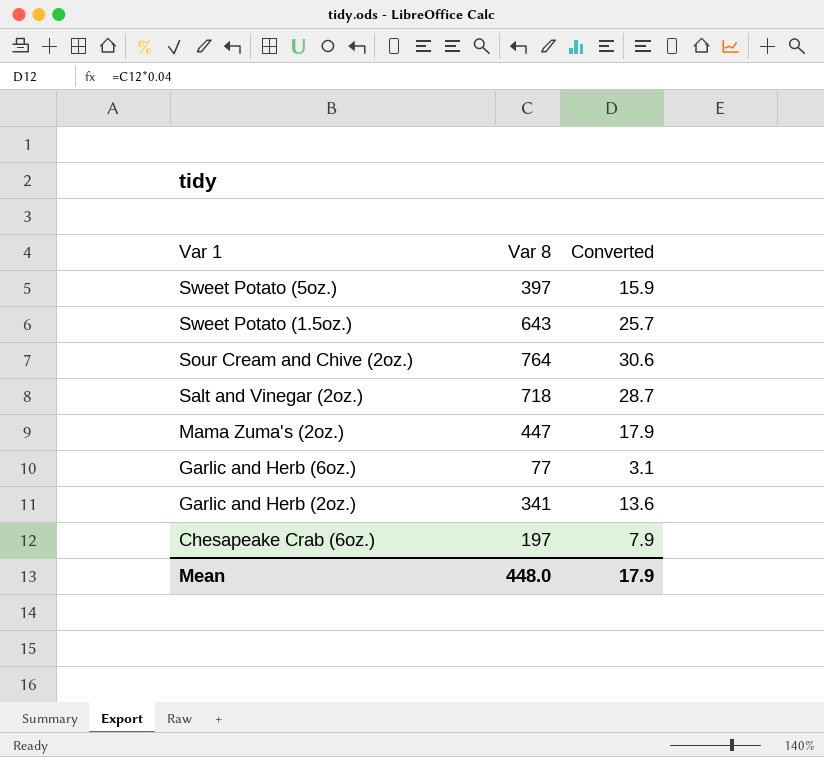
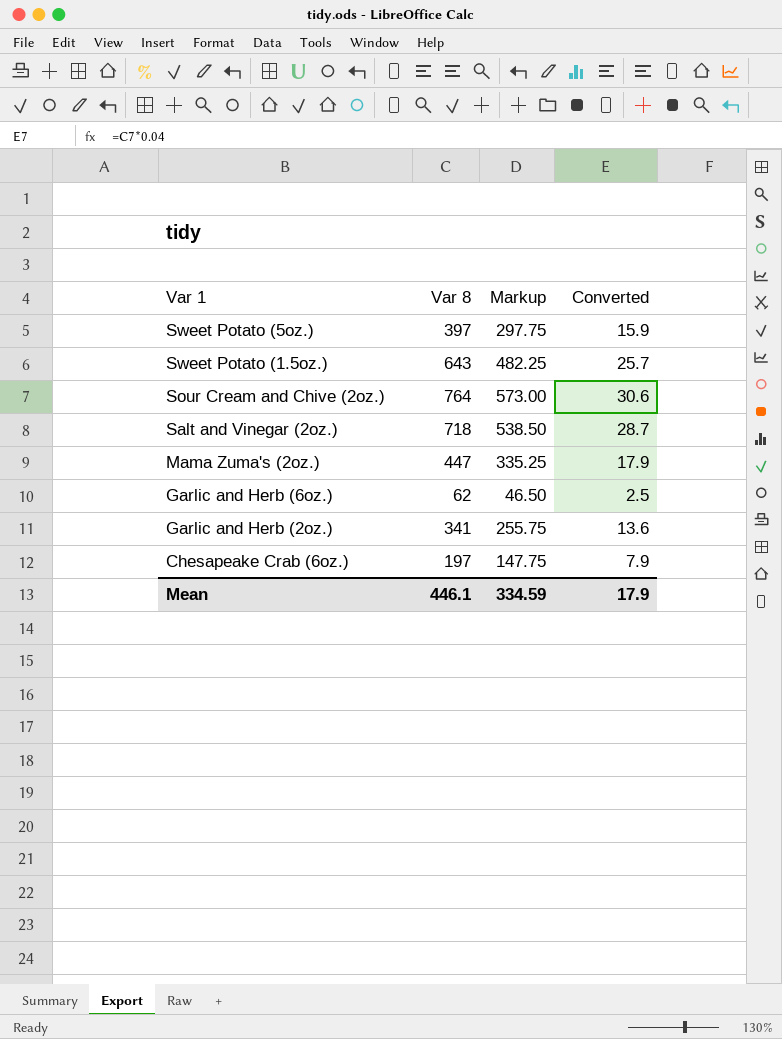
column Markup | formula: none -> [Var 8] * 0.75
Garlic and Herb (6oz.) | Var 8: 77 -> 62
Garlic and Herb (6oz.) | Converted: 3.1 -> 2.5
Mean | Var 8: 448.0 -> 446.1

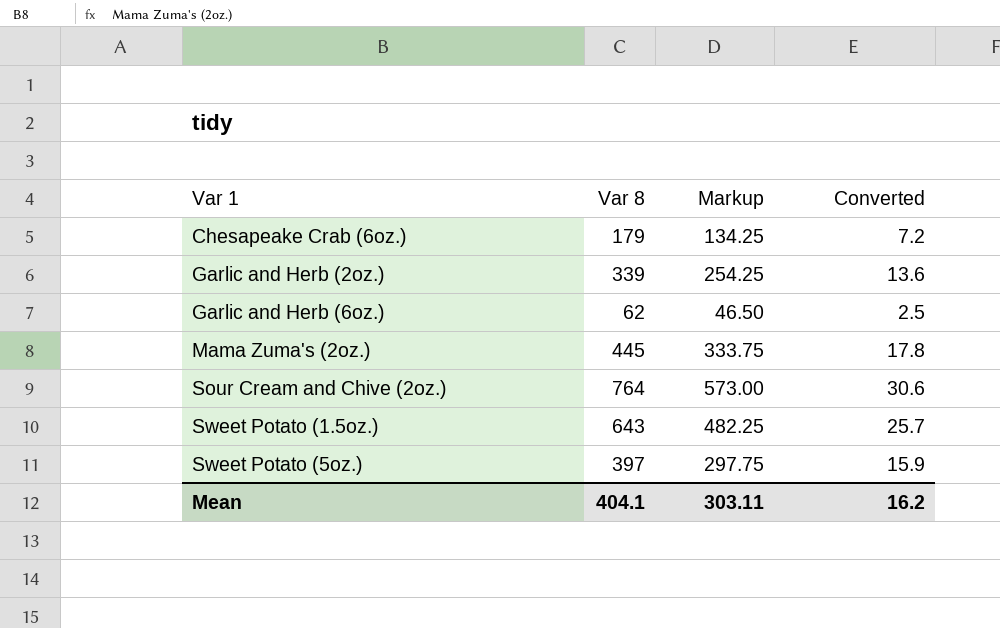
row order: Var 1 descending -> Var 1 ascending
row Salt and Vinegar (2oz.): 718 | 538.50 | 28.7 -> none
Chesapeake Crab (6oz.) | Var 8: 197 -> 179
Chesapeake Crab (6oz.) | Markup: 147.75 -> 134.25
Chesapeake Crab (6oz.) | Converted: 7.9 -> 7.2
Garlic and Herb (2oz.) | Var 8: 341 -> 339
Garlic and Herb (2oz.) | Markup: 255.75 -> 254.25
Mama Zuma's (2oz.) | Var 8: 447 -> 445
Mama Zuma's (2oz.) | Markup: 335.25 -> 333.75
Mama Zuma's (2oz.) | Converted: 17.9 -> 17.8
Mean | Var 8: 446.1 -> 404.1
Mean | Markup: 334.59 -> 303.11
Mean | Converted: 17.9 -> 16.2

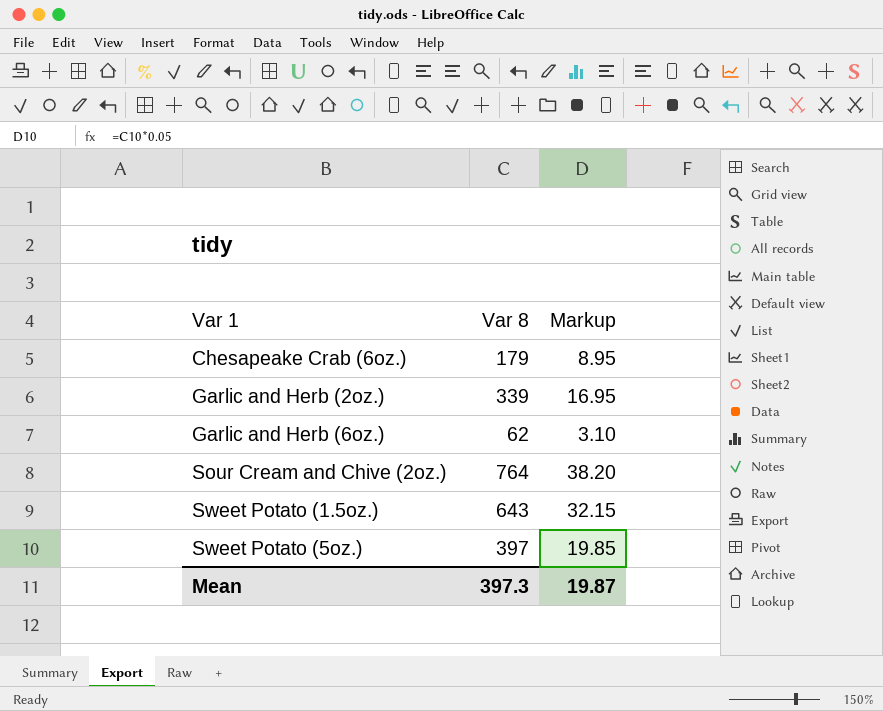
column Converted | formula: [Var 8] * 0.04 -> none
column Markup | formula: [Var 8] * 0.75 -> [Var 8] * 0.05
row Mama Zuma's (2oz.): 445 | 333.75 | 17.8 -> none
Mean | Var 8: 404.1 -> 397.3
Mean | Markup: 303.11 -> 19.87

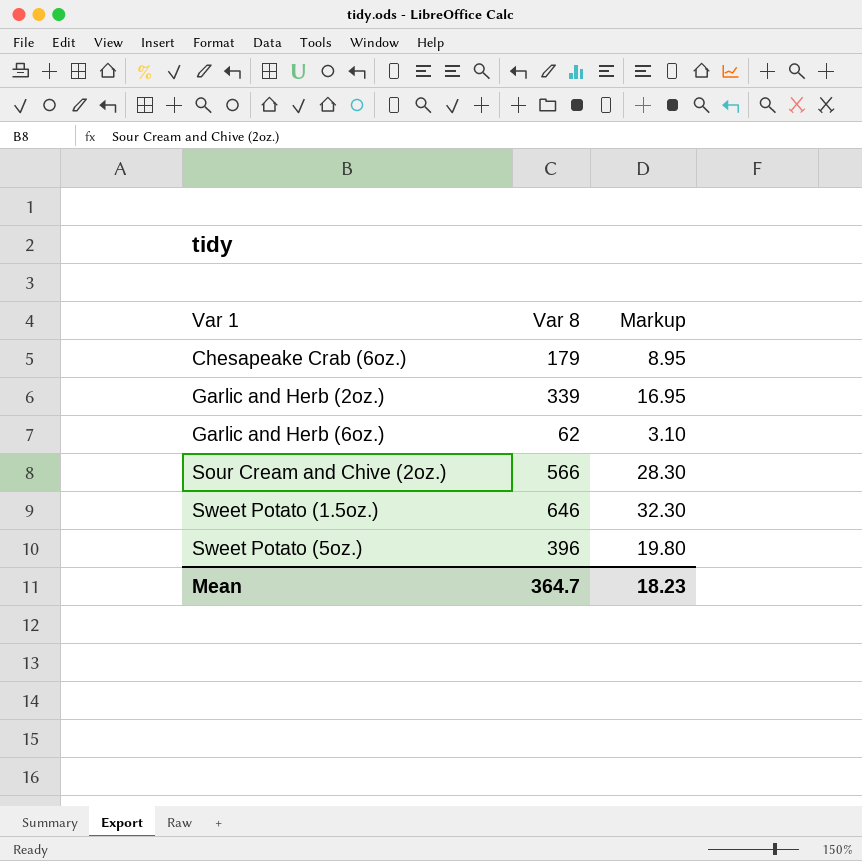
Sour Cream and Chive (2oz.) | Var 8: 764 -> 566
Sour Cream and Chive (2oz.) | Markup: 38.20 -> 28.30
Sweet Potato (1.5oz.) | Var 8: 643 -> 646
Sweet Potato (1.5oz.) | Markup: 32.15 -> 32.30
Sweet Potato (5oz.) | Var 8: 397 -> 396
Sweet Potato (5oz.) | Markup: 19.85 -> 19.80
Mean | Var 8: 397.3 -> 364.7
Mean | Markup: 19.87 -> 18.23

